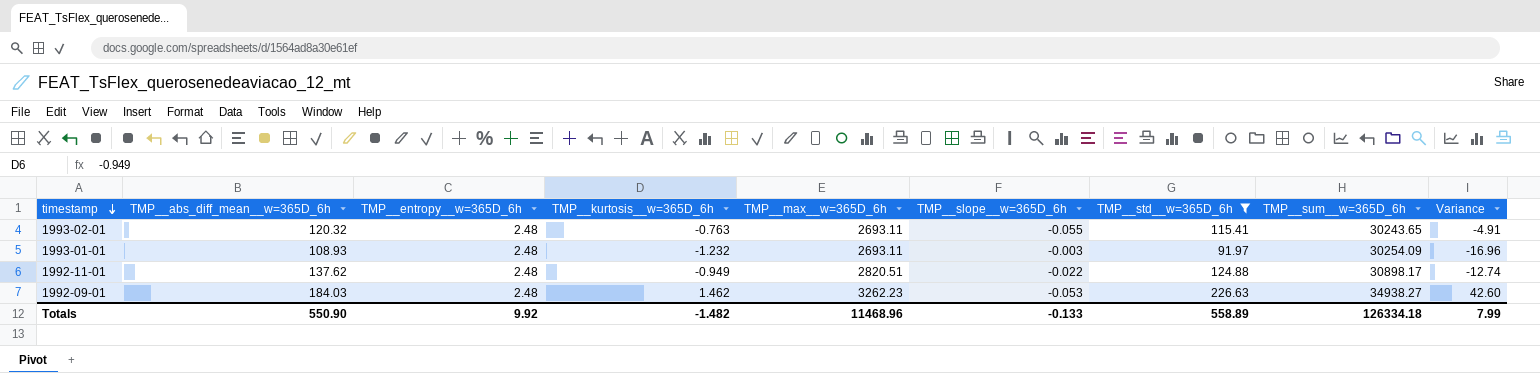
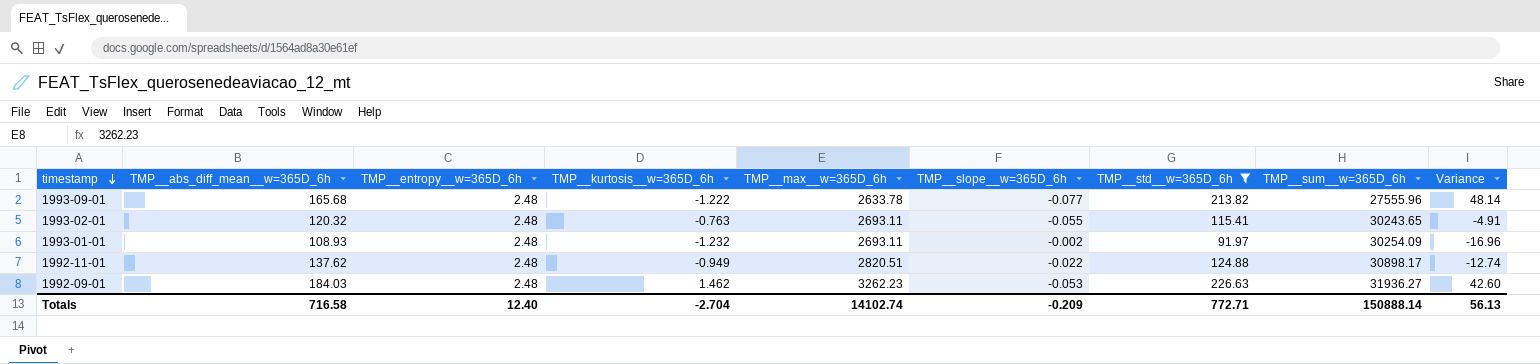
row 1993-09-01: none -> 165.68 | 2.48 | -1.222 | 2633.78 | -0.077 | 213.82 | 27555.96 | 48.14
1993-01-01 | TMP__slope__w=365D_6h: -0.003 -> -0.002
1992-09-01 | TMP__sum__w=365D_6h: 34938.27 -> 31936.27
Totals | TMP__abs_diff_mean__w=365D_6h: 550.90 -> 716.58
Totals | TMP__entropy__w=365D_6h: 9.92 -> 12.40
Totals | TMP__kurtosis__w=365D_6h: -1.482 -> -2.704
Totals | TMP__max__w=365D_6h: 11468.96 -> 14102.74
Totals | TMP__slope__w=365D_6h: -0.133 -> -0.209
Totals | TMP__std__w=365D_6h: 558.89 -> 772.71
Totals | TMP__sum__w=365D_6h: 126334.18 -> 150888.14
Totals | Variance: 7.99 -> 56.13

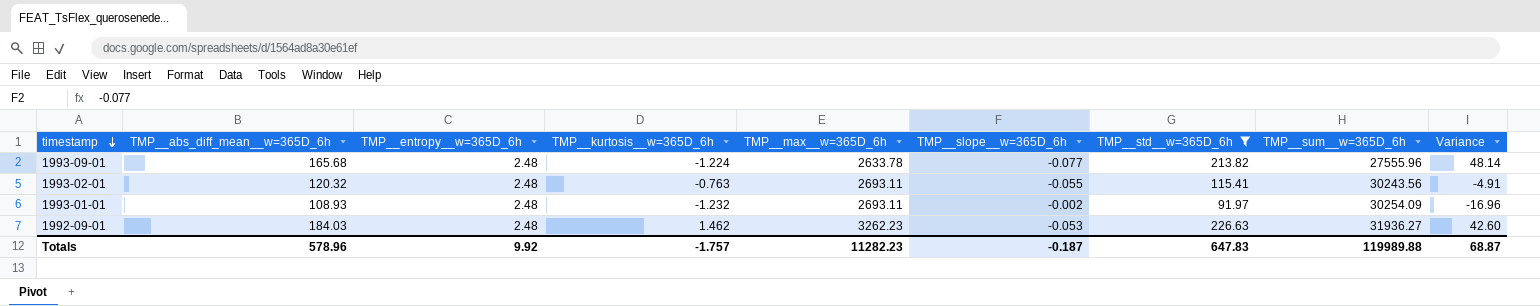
row 1992-11-01: 137.62 | 2.48 | -0.949 | 2820.51 | -0.022 | 124.88 | 30898.17 | -12.74 -> none
1993-09-01 | TMP__kurtosis__w=365D_6h: -1.222 -> -1.224
1993-02-01 | TMP__sum__w=365D_6h: 30243.65 -> 30243.56
Totals | TMP__abs_diff_mean__w=365D_6h: 716.58 -> 578.96
Totals | TMP__entropy__w=365D_6h: 12.40 -> 9.92
Totals | TMP__kurtosis__w=365D_6h: -2.704 -> -1.757
Totals | TMP__max__w=365D_6h: 14102.74 -> 11282.23
Totals | TMP__slope__w=365D_6h: -0.209 -> -0.187
Totals | TMP__std__w=365D_6h: 772.71 -> 647.83
Totals | TMP__sum__w=365D_6h: 150888.14 -> 119989.88
Totals | Variance: 56.13 -> 68.87

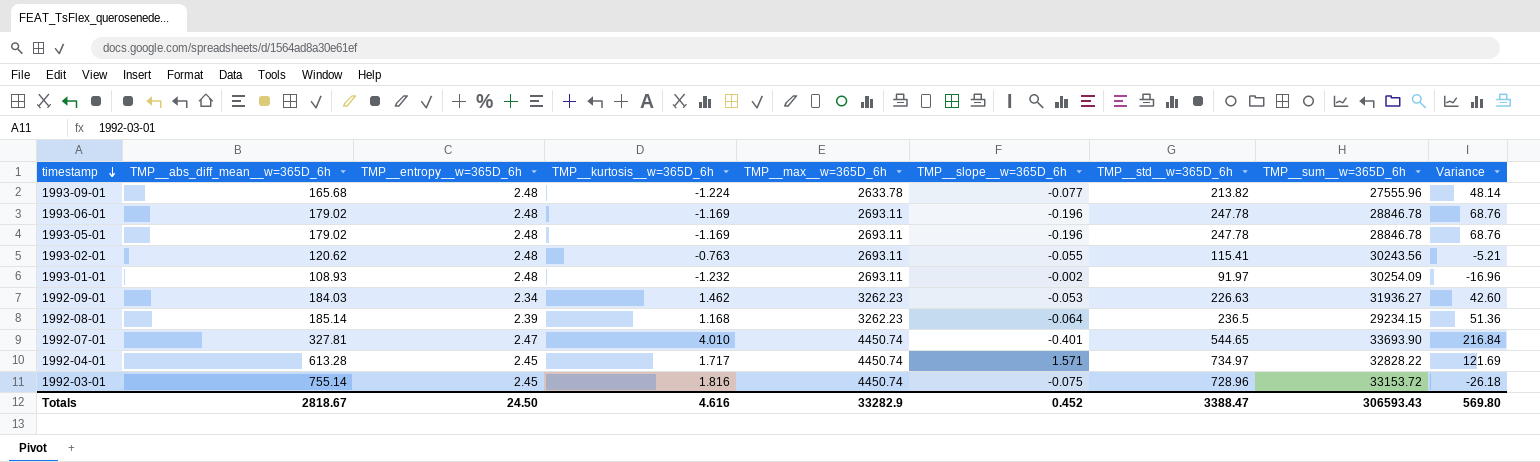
filter: TMP__std__w=365D_6h <= 226.63 -> none
1993-02-01 | TMP__abs_diff_mean__w=365D_6h: 120.32 -> 120.62
1993-02-01 | Variance: -4.91 -> -5.21
1992-09-01 | TMP__entropy__w=365D_6h: 2.48 -> 2.34
Totals | TMP__abs_diff_mean__w=365D_6h: 578.96 -> 2818.67
Totals | TMP__entropy__w=365D_6h: 9.92 -> 24.50
Totals | TMP__kurtosis__w=365D_6h: -1.757 -> 4.616
Totals | TMP__max__w=365D_6h: 11282.23 -> 33282.9
Totals | TMP__slope__w=365D_6h: -0.187 -> 0.452
Totals | TMP__std__w=365D_6h: 647.83 -> 3388.47
Totals | TMP__sum__w=365D_6h: 119989.88 -> 306593.43
Totals | Variance: 68.87 -> 569.80

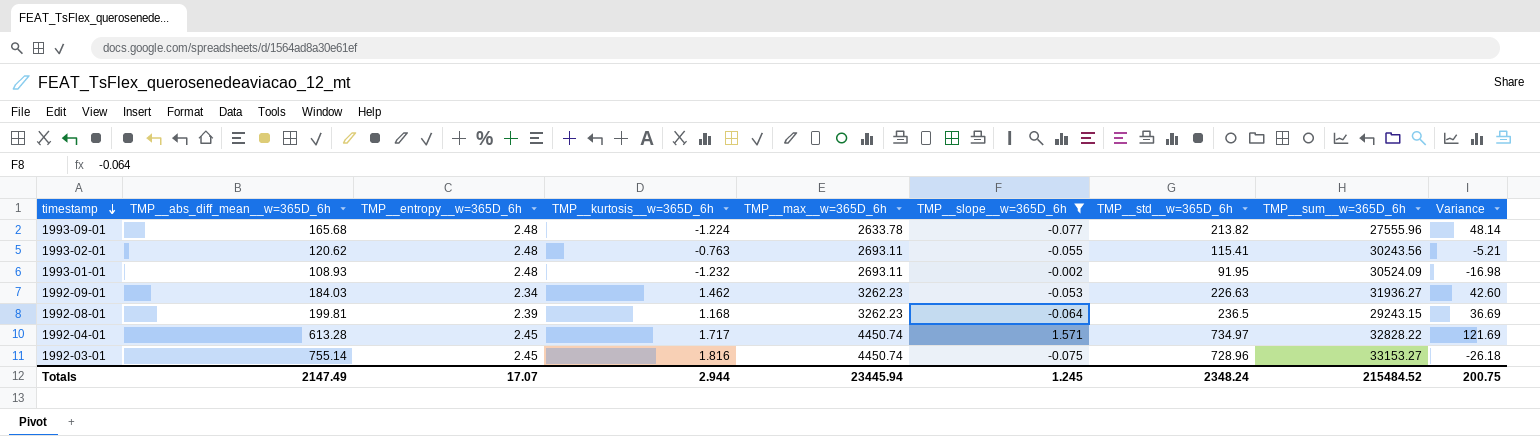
filter: none -> TMP__slope__w=365D_6h >= -0.077
1993-01-01 | TMP__std__w=365D_6h: 91.97 -> 91.95
1993-01-01 | TMP__sum__w=365D_6h: 30254.09 -> 30524.09
1993-01-01 | Variance: -16.96 -> -16.98
1992-08-01 | TMP__abs_diff_mean__w=365D_6h: 185.14 -> 199.81
1992-08-01 | TMP__sum__w=365D_6h: 29234.15 -> 29243.15
1992-08-01 | Variance: 51.36 -> 36.69
1992-03-01 | TMP__sum__w=365D_6h: 33153.72 -> 33153.27
Totals | TMP__abs_diff_mean__w=365D_6h: 2818.67 -> 2147.49
Totals | TMP__entropy__w=365D_6h: 24.50 -> 17.07
Totals | TMP__kurtosis__w=365D_6h: 4.616 -> 2.944
Totals | TMP__max__w=365D_6h: 33282.9 -> 23445.94
Totals | TMP__slope__w=365D_6h: 0.452 -> 1.245
Totals | TMP__std__w=365D_6h: 3388.47 -> 2348.24
Totals | TMP__sum__w=365D_6h: 306593.43 -> 215484.52
Totals | Variance: 569.80 -> 200.75

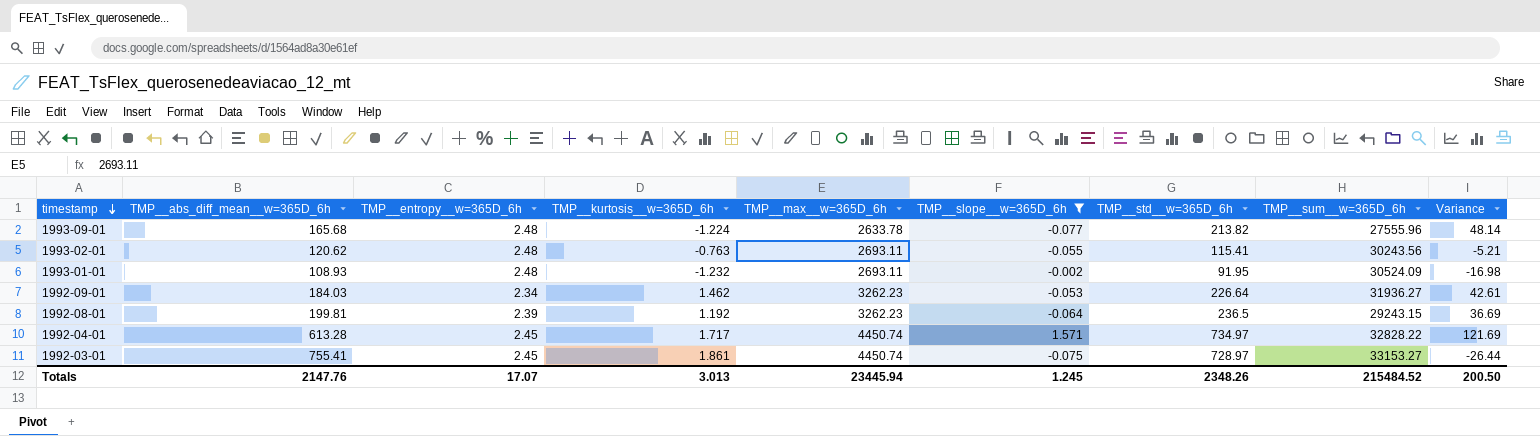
1992-09-01 | TMP__std__w=365D_6h: 226.63 -> 226.64
1992-09-01 | Variance: 42.60 -> 42.61
1992-08-01 | TMP__kurtosis__w=365D_6h: 1.168 -> 1.192
1992-03-01 | TMP__abs_diff_mean__w=365D_6h: 755.14 -> 755.41
1992-03-01 | TMP__kurtosis__w=365D_6h: 1.816 -> 1.861
1992-03-01 | TMP__std__w=365D_6h: 728.96 -> 728.97
1992-03-01 | Variance: -26.18 -> -26.44
Totals | TMP__abs_diff_mean__w=365D_6h: 2147.49 -> 2147.76
Totals | TMP__kurtosis__w=365D_6h: 2.944 -> 3.013
Totals | TMP__std__w=365D_6h: 2348.24 -> 2348.26
Totals | Variance: 200.75 -> 200.50

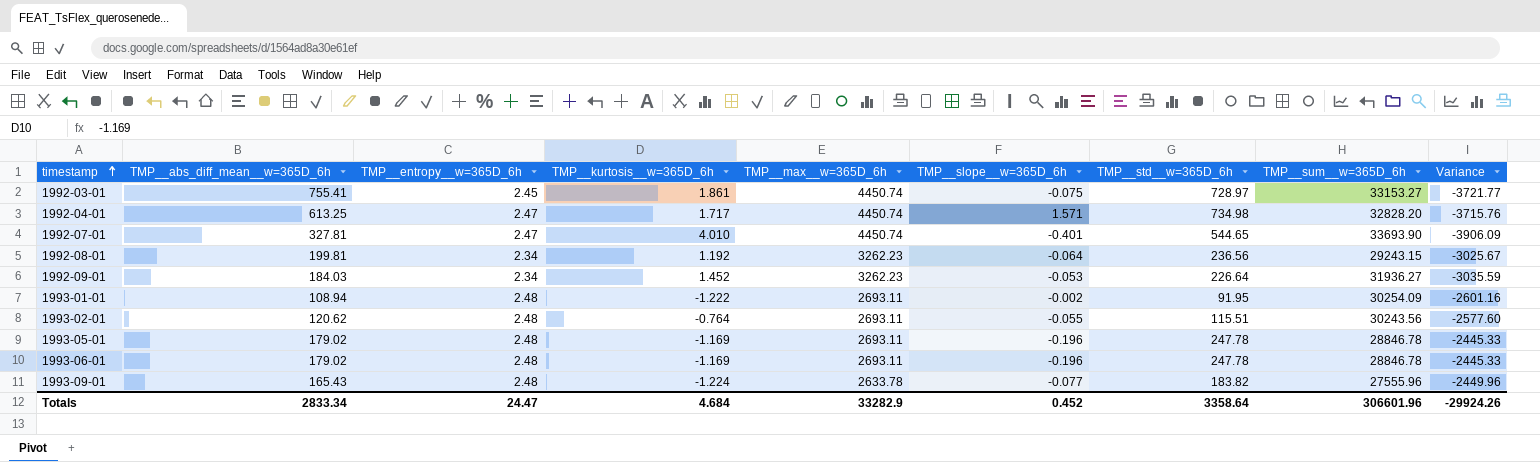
filter: TMP__slope__w=365D_6h >= -0.077 -> none
row order: timestamp descending -> timestamp ascending
column Variance | formula: [TMP__std__w=365D_6h] - [TMP__abs_diff_mean__w=365D_6h] -> [TMP__std__w=365D_6h] - [TMP__max__w=365D_6h]
1992-04-01 | TMP__abs_diff_mean__w=365D_6h: 613.28 -> 613.25
1992-04-01 | TMP__entropy__w=365D_6h: 2.45 -> 2.47
1992-04-01 | TMP__std__w=365D_6h: 734.97 -> 734.98
1992-04-01 | TMP__sum__w=365D_6h: 32828.22 -> 32828.20
1992-08-01 | TMP__entropy__w=365D_6h: 2.39 -> 2.34
1992-08-01 | TMP__std__w=365D_6h: 236.5 -> 236.56
1992-09-01 | TMP__kurtosis__w=365D_6h: 1.462 -> 1.452
1993-01-01 | TMP__abs_diff_mean__w=365D_6h: 108.93 -> 108.94
1993-01-01 | TMP__kurtosis__w=365D_6h: -1.232 -> -1.222
1993-01-01 | TMP__sum__w=365D_6h: 30524.09 -> 30254.09
1993-02-01 | TMP__kurtosis__w=365D_6h: -0.763 -> -0.764
1993-02-01 | TMP__std__w=365D_6h: 115.41 -> 115.51
1993-09-01 | TMP__abs_diff_mean__w=365D_6h: 165.68 -> 165.43
1993-09-01 | TMP__std__w=365D_6h: 213.82 -> 183.82
Totals | TMP__abs_diff_mean__w=365D_6h: 2147.76 -> 2833.34
Totals | TMP__entropy__w=365D_6h: 17.07 -> 24.47
Totals | TMP__kurtosis__w=365D_6h: 3.013 -> 4.684
Totals | TMP__max__w=365D_6h: 23445.94 -> 33282.9
Totals | TMP__slope__w=365D_6h: 1.245 -> 0.452
Totals | TMP__std__w=365D_6h: 2348.26 -> 3358.64
Totals | TMP__sum__w=365D_6h: 215484.52 -> 306601.96
Totals | Variance: 200.50 -> -29924.26

